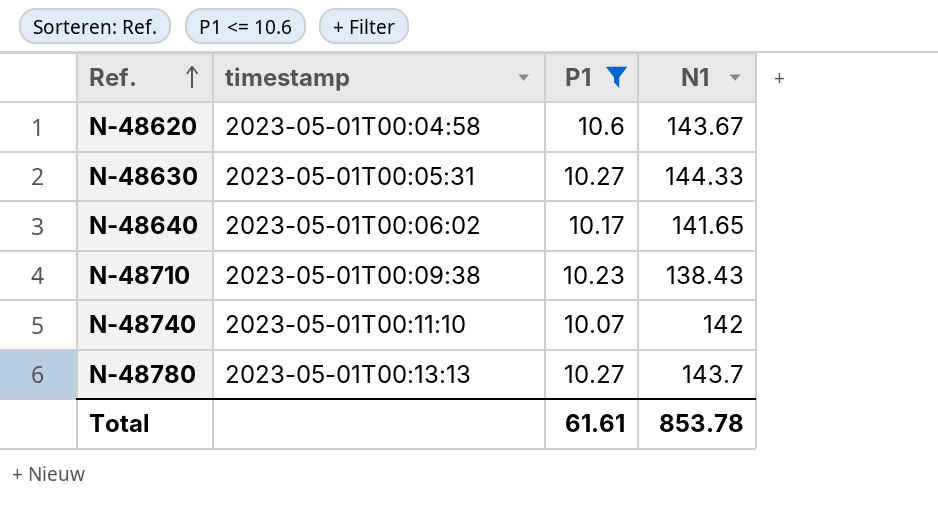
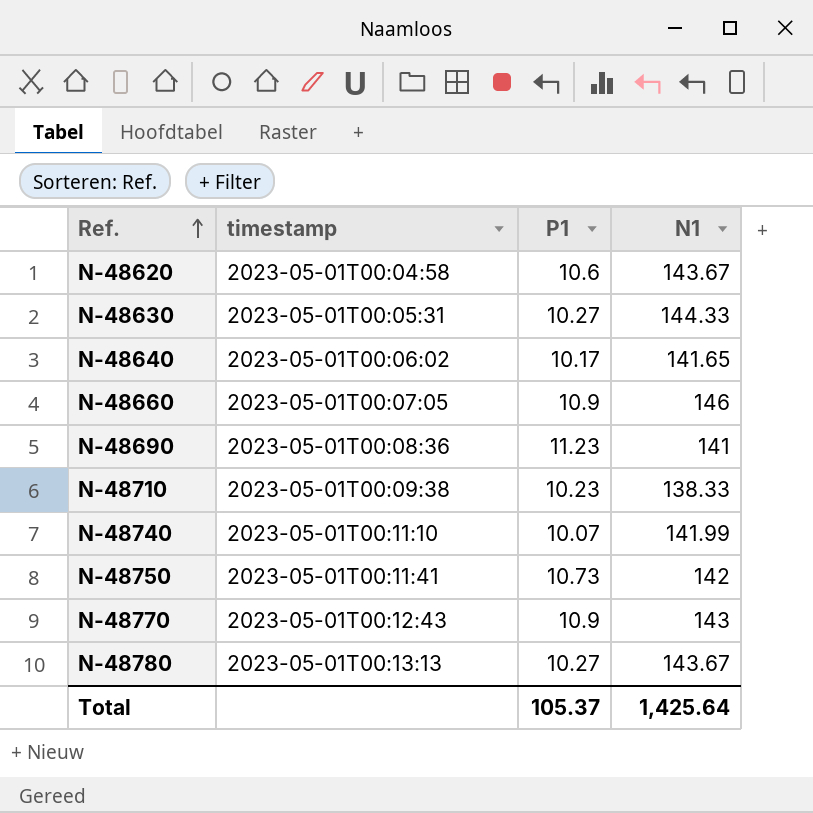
filter: P1 <= 10.6 -> none
N-48710 | N1: 138.43 -> 138.33
N-48740 | N1: 142 -> 141.99
N-48780 | N1: 143.7 -> 143.67
Total | P1: 61.61 -> 105.37
Total | N1: 853.78 -> 1,425.64

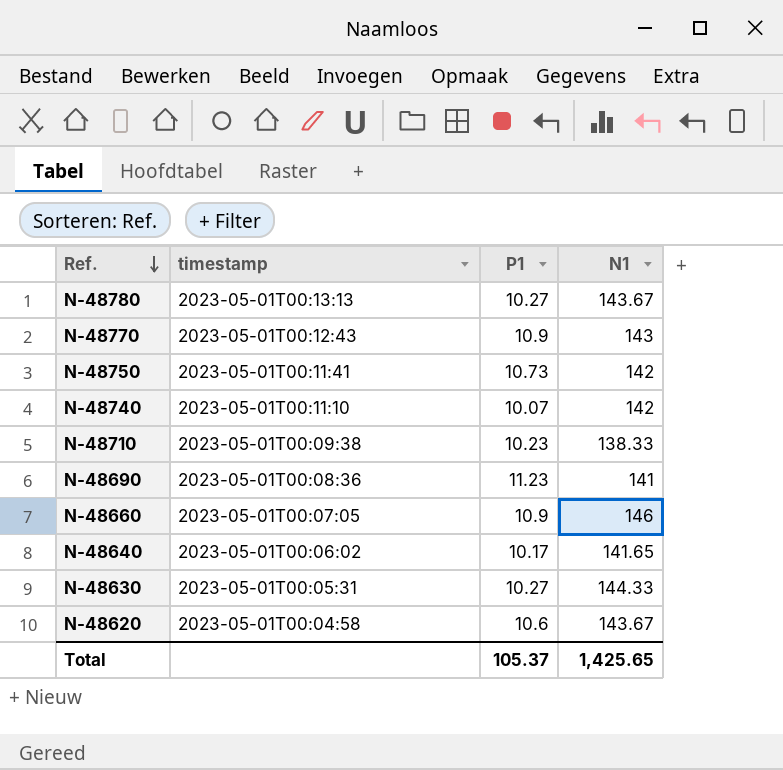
row order: Ref. ascending -> Ref. descending
N-48740 | N1: 141.99 -> 142
Total | N1: 1,425.64 -> 1,425.65

